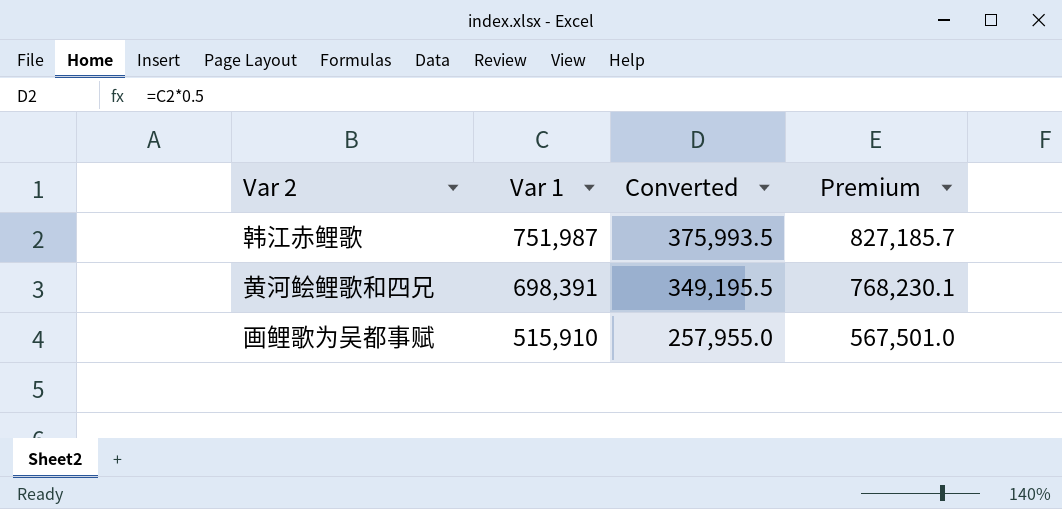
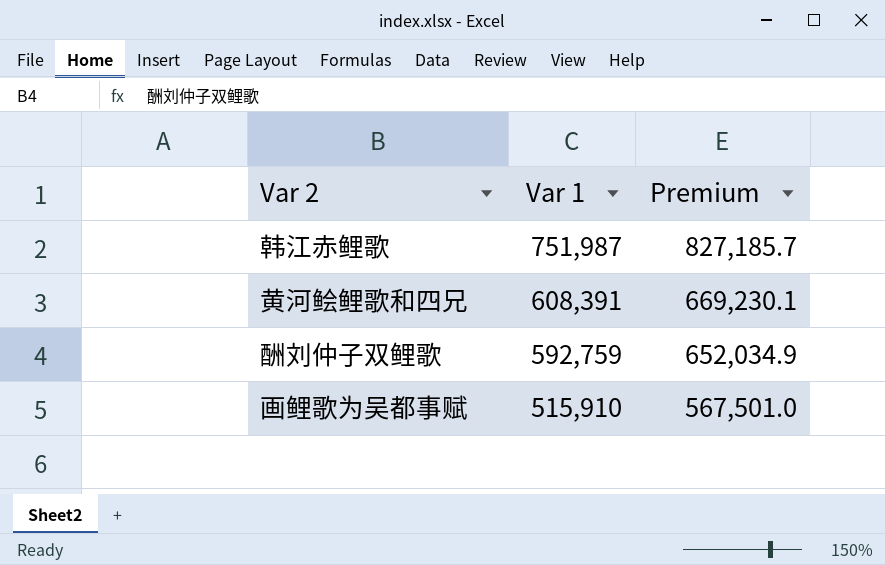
column Converted | formula: [Var 1] * 0.5 -> none
黄河鲙鲤歌和四兄 | Var 1: 698,391 -> 608,391
黄河鲙鲤歌和四兄 | Premium: 768,230.1 -> 669,230.1
row 酬刘仲子双鲤歌: none -> 592,759 | 652,034.9

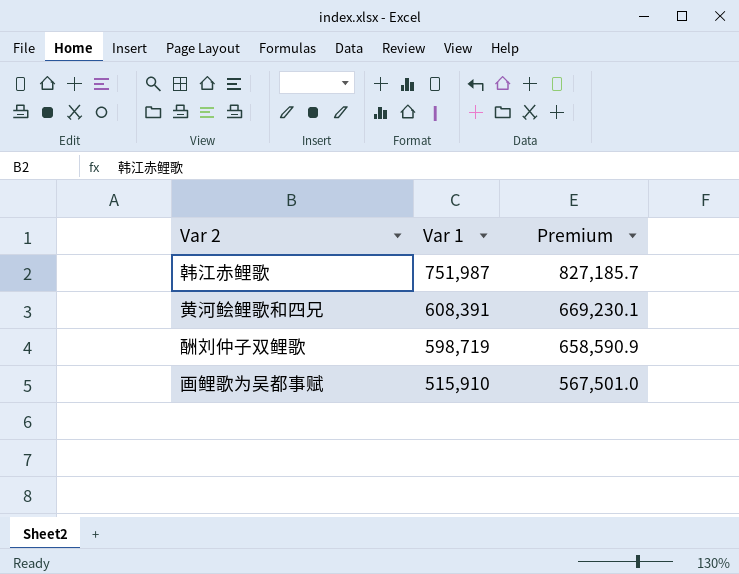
酬刘仲子双鲤歌 | Var 1: 592,759 -> 598,719
酬刘仲子双鲤歌 | Premium: 652,034.9 -> 658,590.9

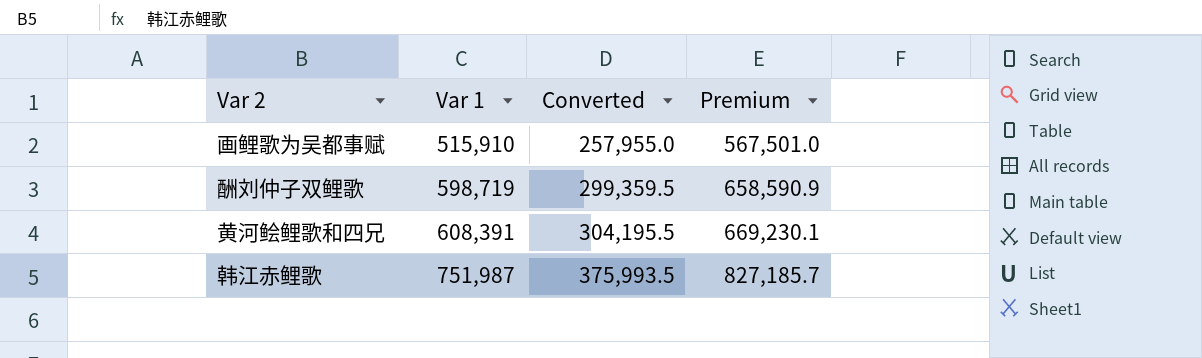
row order: Var 1 descending -> Var 1 ascending
column Converted | formula: none -> [Var 1] * 0.5

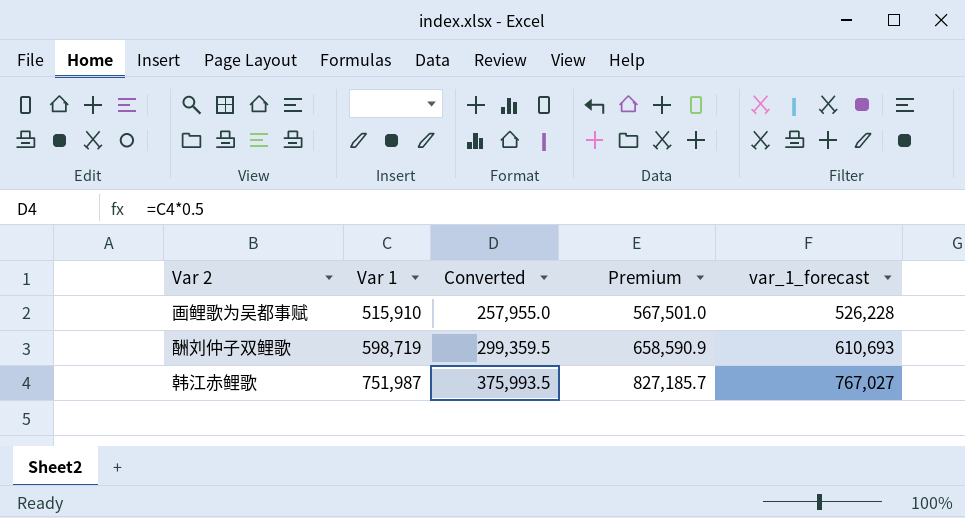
column var_1_forecast | formula: none -> [Var 1] * 1.02
row 黄河鲙鲤歌和四兄: 608,391 | 304,195.5 | 669,230.1 -> none

